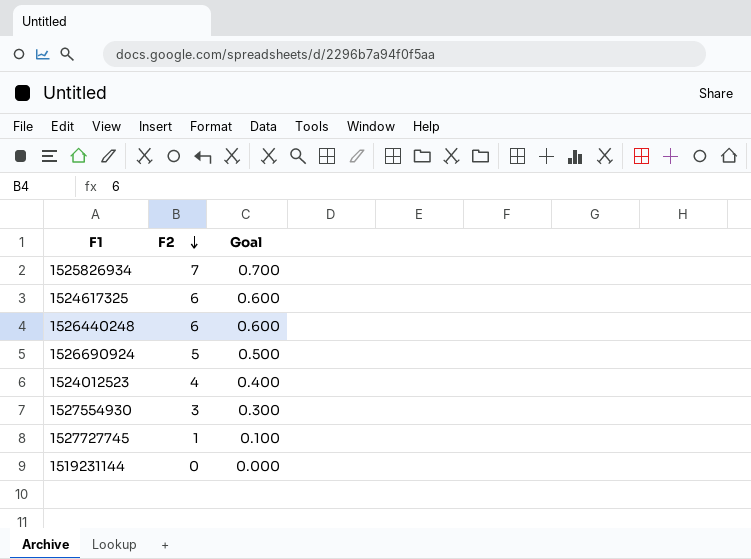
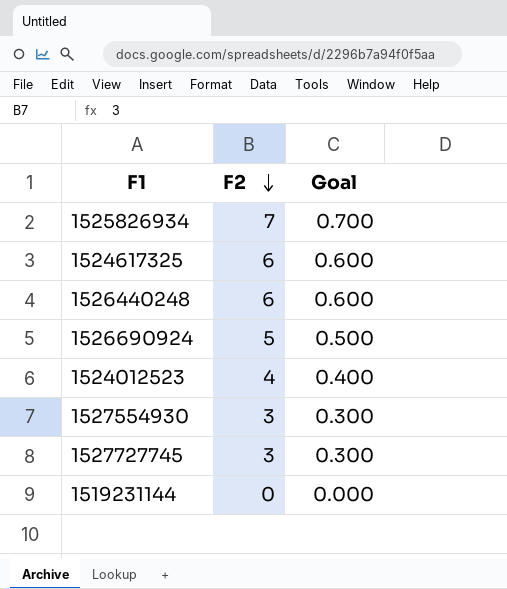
1527727745 | F2: 1 -> 3
1527727745 | Goal: 0.100 -> 0.300

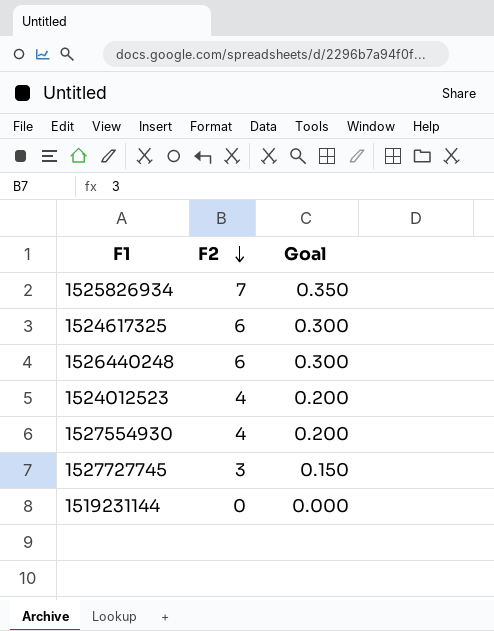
column Goal | formula: [F2] * 0.1 -> [F2] * 0.05
row 1526690924: 5 | 0.500 -> none
1527554930 | F2: 3 -> 4

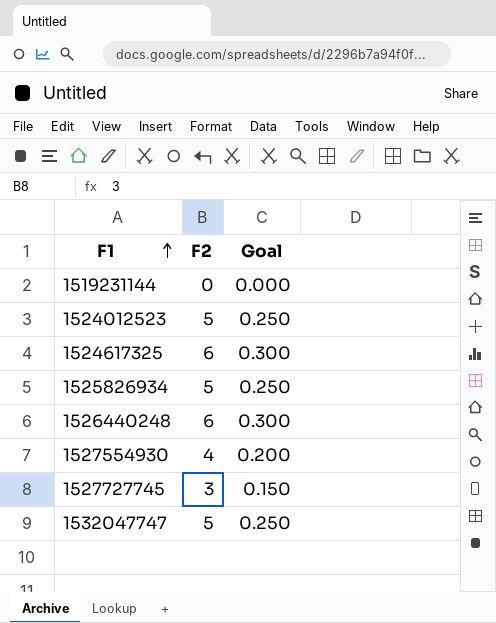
row order: F2 descending -> F1 ascending
1524012523 | F2: 4 -> 5
1524012523 | Goal: 0.200 -> 0.250
1525826934 | F2: 7 -> 5
1525826934 | Goal: 0.350 -> 0.250
row 1532047747: none -> 5 | 0.250

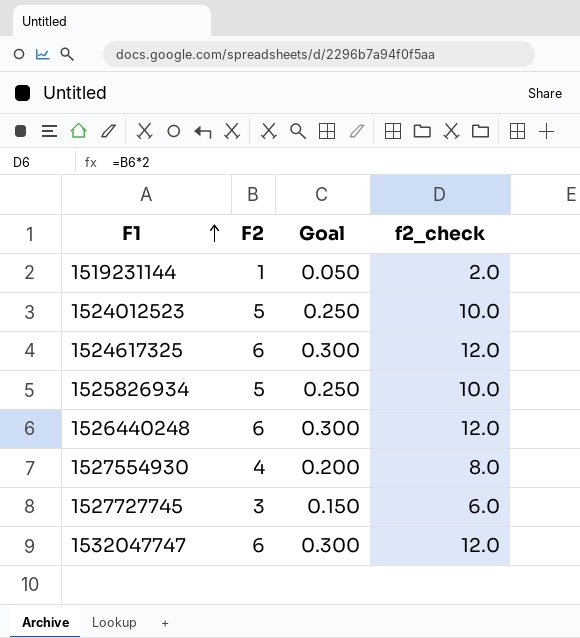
column f2_check | formula: none -> [F2] * 2
1519231144 | F2: 0 -> 1
1519231144 | Goal: 0.000 -> 0.050
1532047747 | F2: 5 -> 6
1532047747 | Goal: 0.250 -> 0.300

